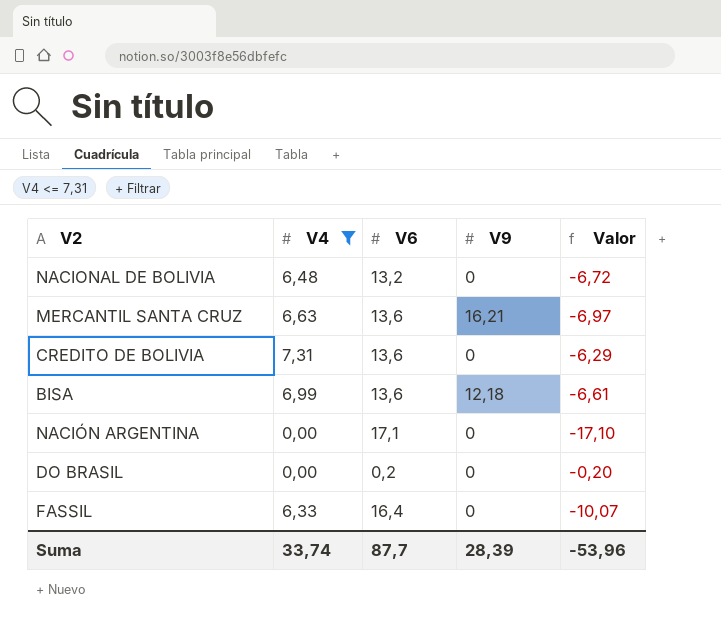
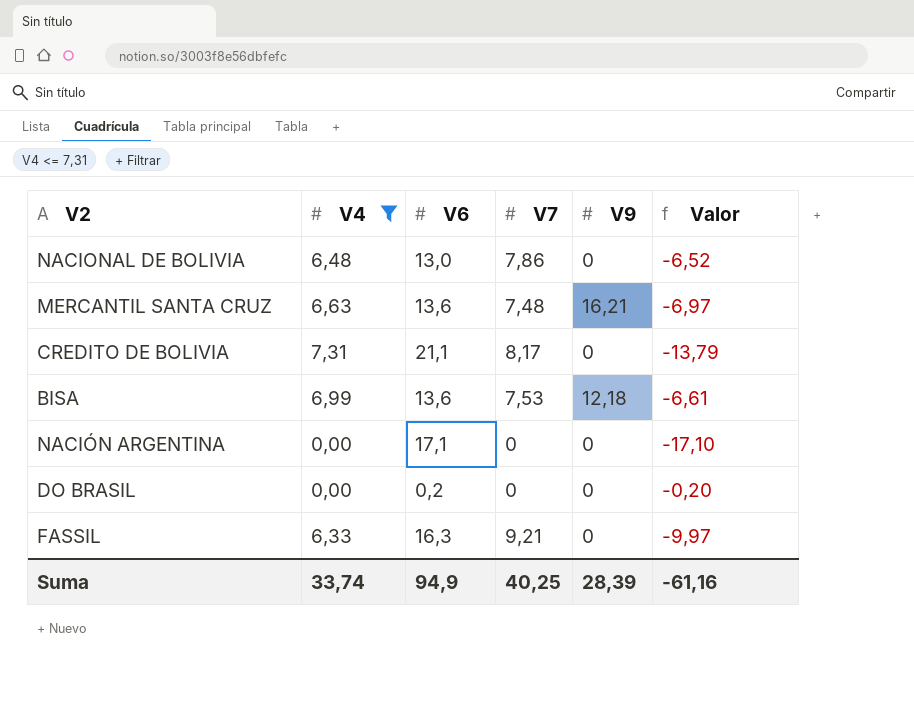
column V7 | position: none -> 4
NACIONAL DE BOLIVIA | V6: 13,2 -> 13,0
NACIONAL DE BOLIVIA | Valor: -6,72 -> -6,52
CREDITO DE BOLIVIA | V6: 13,6 -> 21,1
CREDITO DE BOLIVIA | Valor: -6,29 -> -13,79
FASSIL | V6: 16,4 -> 16,3
FASSIL | Valor: -10,07 -> -9,97
Suma | V6: 87,7 -> 94,9
Suma | Valor: -53,96 -> -61,16

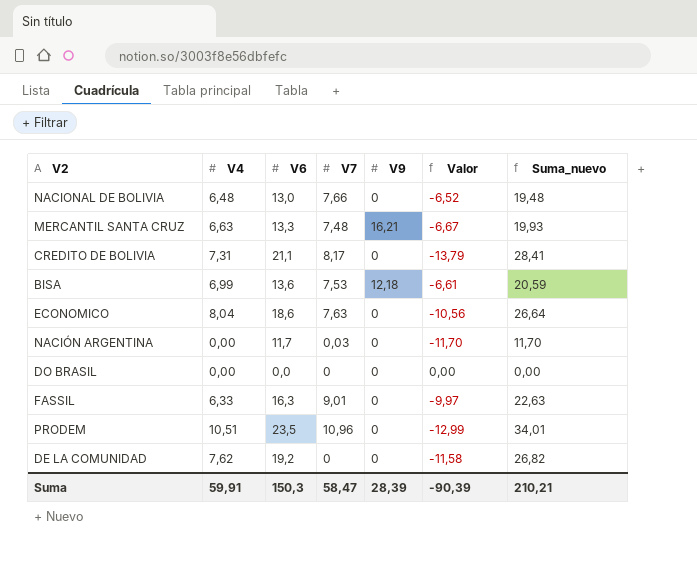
filter: V4 <= 7,31 -> none
column Suma_nuevo | formula: none -> [V4] + [V6]
NACIONAL DE BOLIVIA | V7: 7,86 -> 7,66
MERCANTIL SANTA CRUZ | V6: 13,6 -> 13,3
MERCANTIL SANTA CRUZ | Valor: -6,97 -> -6,67
NACIÓN ARGENTINA | V6: 17,1 -> 11,7
NACIÓN ARGENTINA | V7: 0 -> 0,03
NACIÓN ARGENTINA | Valor: -17,10 -> -11,70
DO BRASIL | V6: 0,2 -> 0,0
DO BRASIL | Valor: -0,20 -> 0,00
FASSIL | V7: 9,21 -> 9,01
Suma | V4: 33,74 -> 59,91
Suma | V6: 94,9 -> 150,3
Suma | V7: 40,25 -> 58,47
Suma | Valor: -61,16 -> -90,39

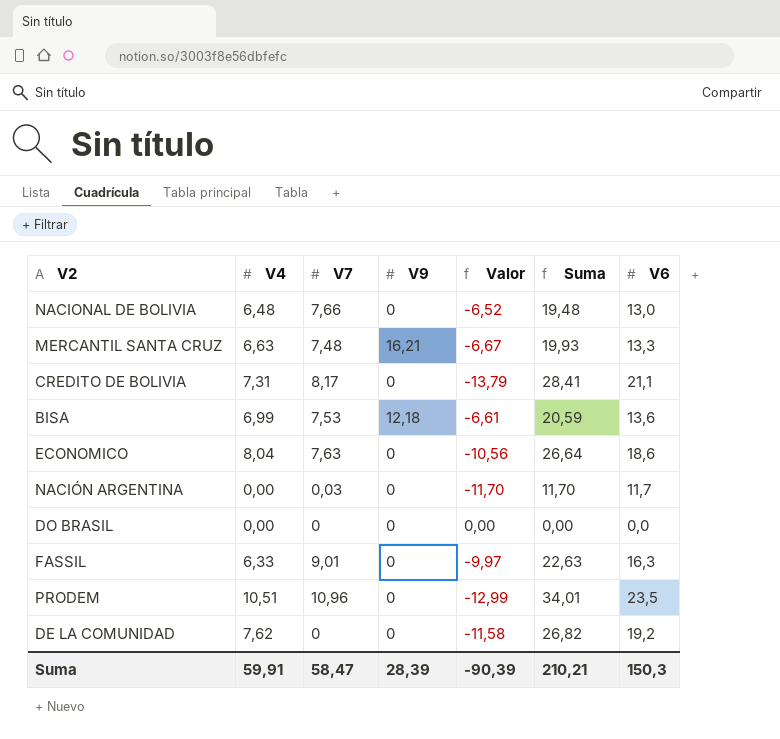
column name: Suma_nuevo -> Suma
column V6 | position: 3 -> 7

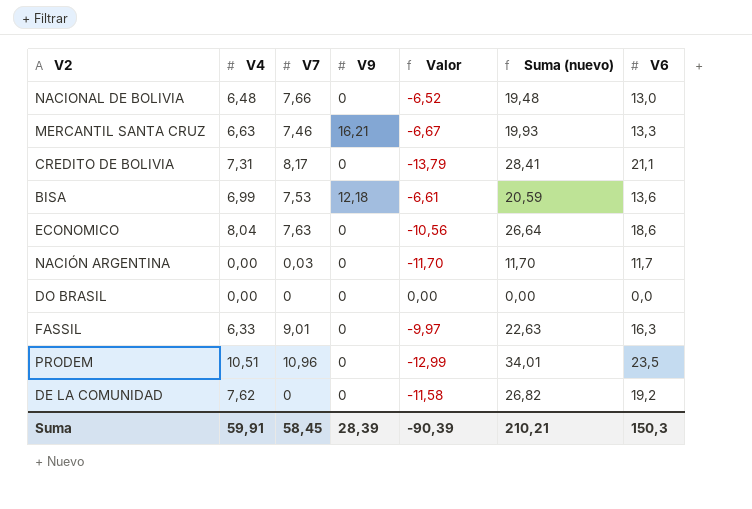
column name: Suma -> Suma (nuevo)
MERCANTIL SANTA CRUZ | V7: 7,48 -> 7,46
Suma | V7: 58,47 -> 58,45

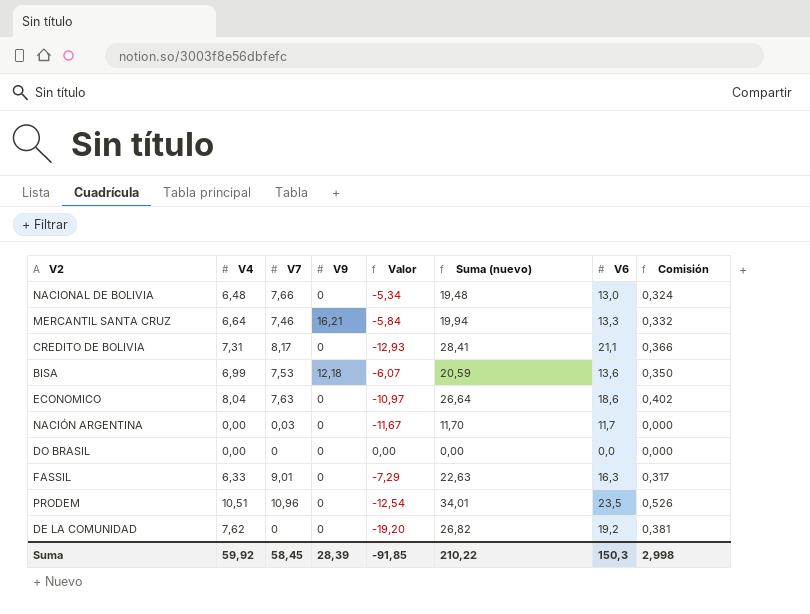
column Valor | formula: [V4] - [V6] -> [V7] - [V6]
column Comisión | formula: none -> [V4] * 0,05
MERCANTIL SANTA CRUZ | V4: 6,63 -> 6,64
MERCANTIL SANTA CRUZ | Suma (nuevo): 19,93 -> 19,94
Suma | V4: 59,91 -> 59,92
Suma | Valor: -90,39 -> -91,85
Suma | Suma (nuevo): 210,21 -> 210,22

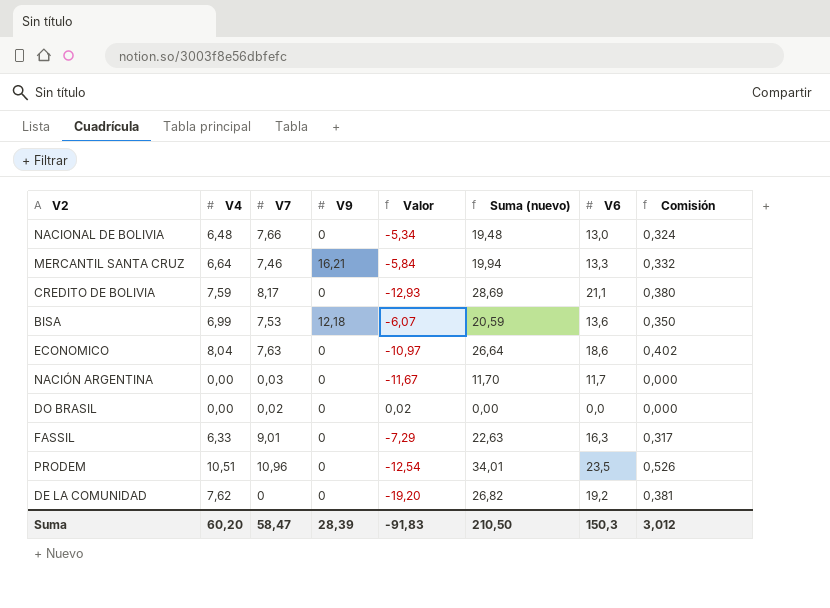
CREDITO DE BOLIVIA | V4: 7,31 -> 7,59
CREDITO DE BOLIVIA | Suma (nuevo): 28,41 -> 28,69
CREDITO DE BOLIVIA | Comisión: 0,366 -> 0,380
DO BRASIL | V7: 0 -> 0,02
DO BRASIL | Valor: 0,00 -> 0,02
Suma | V4: 59,92 -> 60,20
Suma | V7: 58,45 -> 58,47
Suma | Valor: -91,85 -> -91,83
Suma | Suma (nuevo): 210,22 -> 210,50
Suma | Comisión: 2,998 -> 3,012

